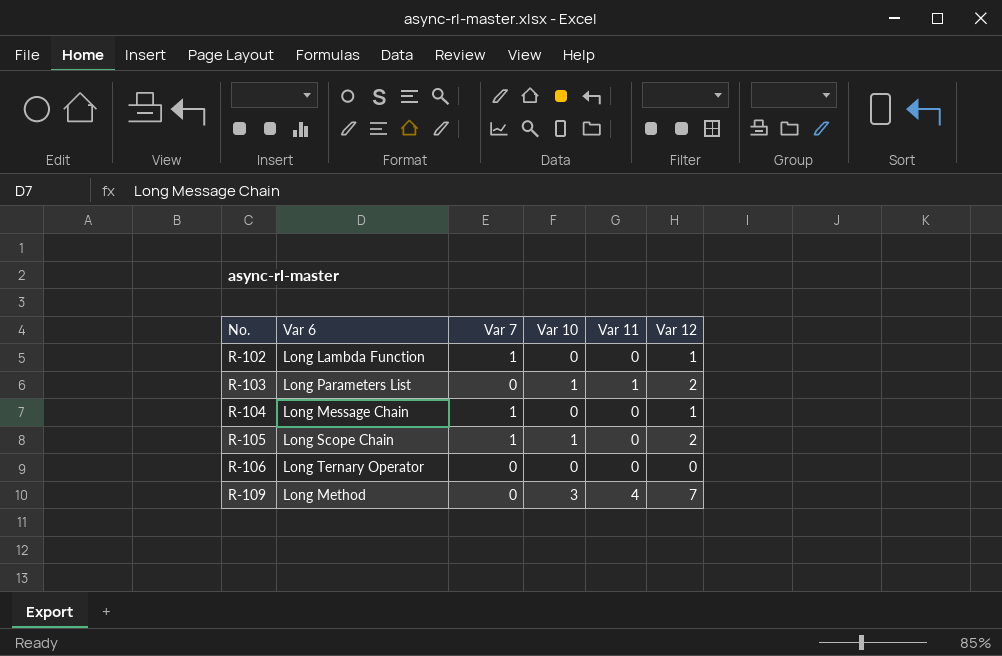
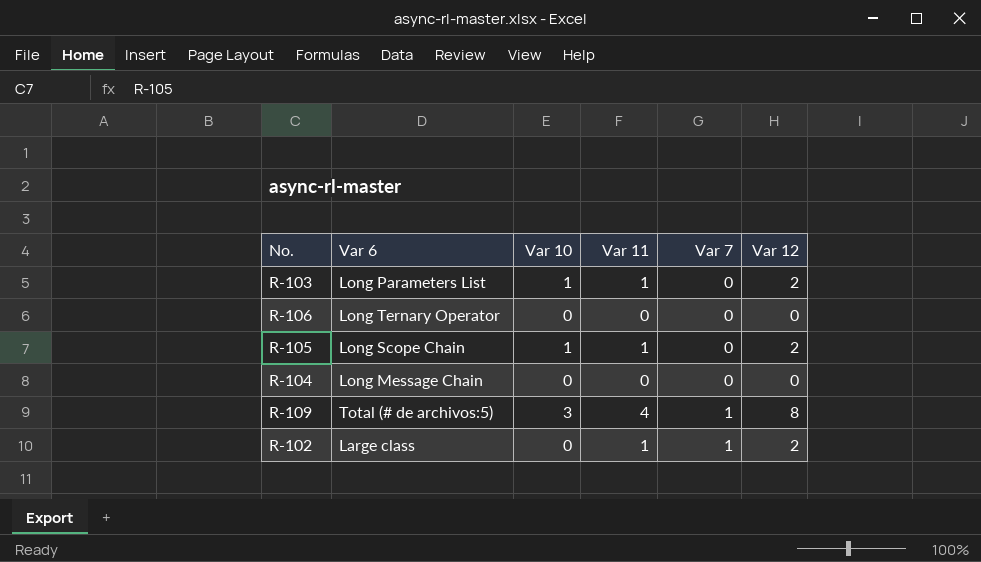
row order: No. ascending -> Var 7 ascending
column Var 7 | position: 3 -> 5
R-105 | Var 11: 0 -> 1
R-105 | Var 7: 1 -> 0
R-104 | Var 7: 1 -> 0
R-104 | Var 12: 1 -> 0
R-109 | Var 6: Long Method -> Total (# de archivos:5)
R-109 | Var 7: 0 -> 1
R-109 | Var 12: 7 -> 8
R-102 | Var 6: Long Lambda Function -> Large class
R-102 | Var 11: 0 -> 1
R-102 | Var 12: 1 -> 2

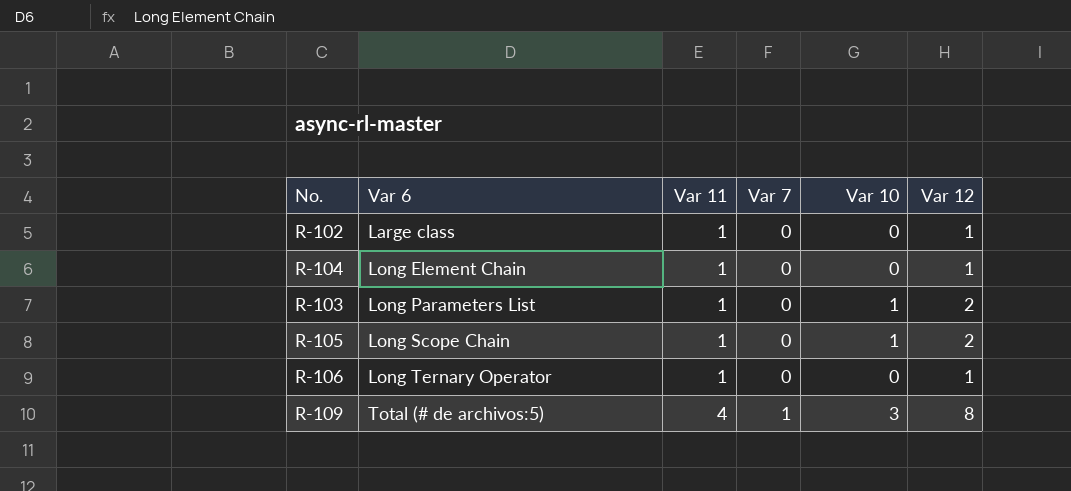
row order: Var 7 ascending -> Var 6 ascending
column Var 10 | position: 3 -> 5
R-102 | Var 7: 1 -> 0
R-102 | Var 12: 2 -> 1
R-104 | Var 6: Long Message Chain -> Long Element Chain
R-104 | Var 11: 0 -> 1
R-104 | Var 12: 0 -> 1
R-106 | Var 11: 0 -> 1
R-106 | Var 12: 0 -> 1

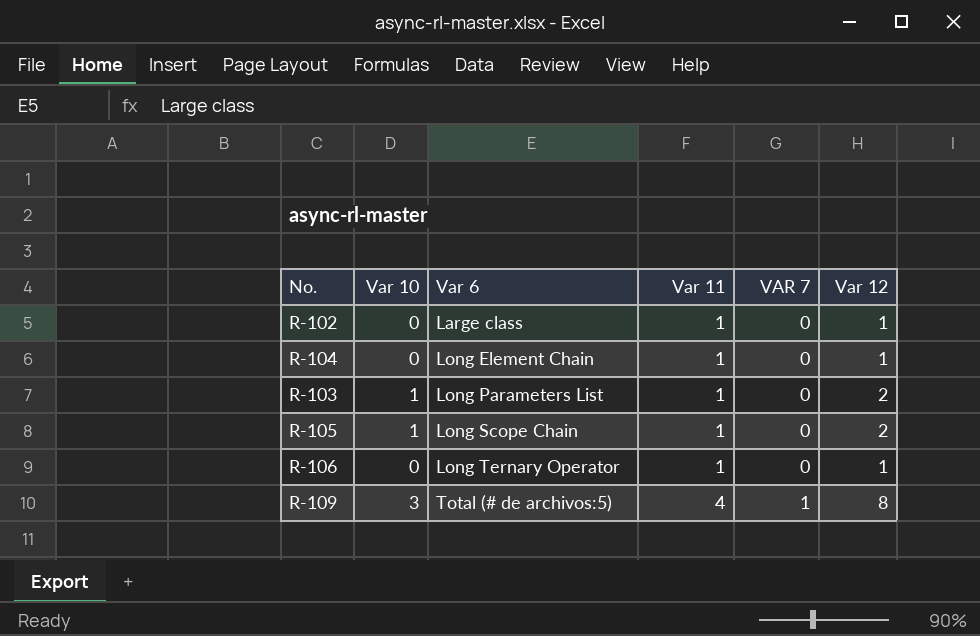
column Var 10 | position: 5 -> 2
column name: Var 7 -> VAR 7

